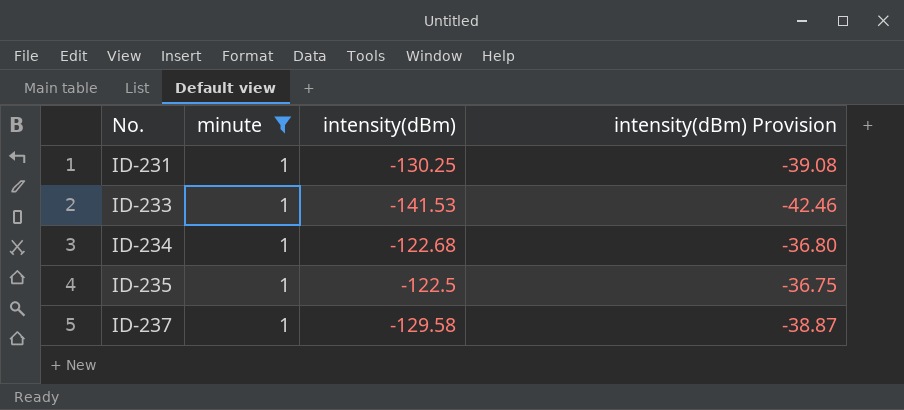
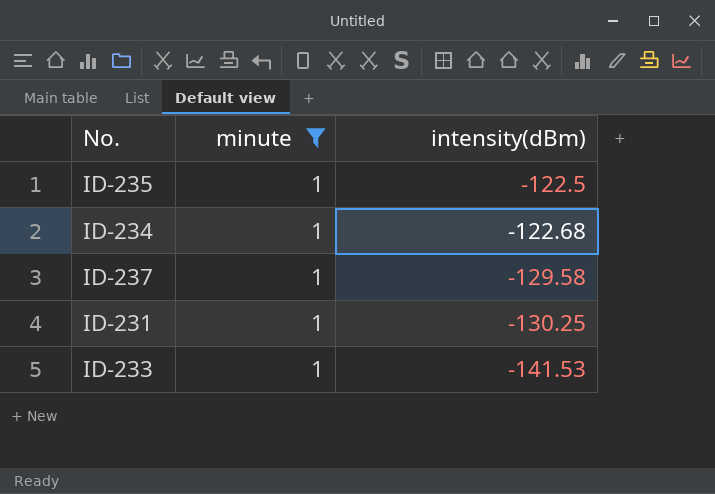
row order: No. ascending -> intensity(dBm) descending
column intensity(dBm) Provision | formula: [intensity(dBm)] * 0.3 -> none

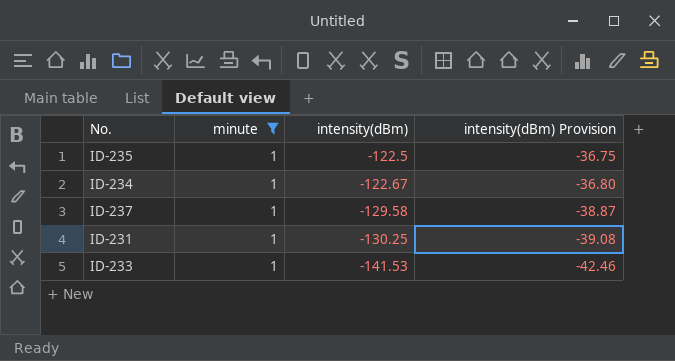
column intensity(dBm) Provision | formula: none -> [intensity(dBm)] * 0.3
ID-234 | intensity(dBm): -122.68 -> -122.67

